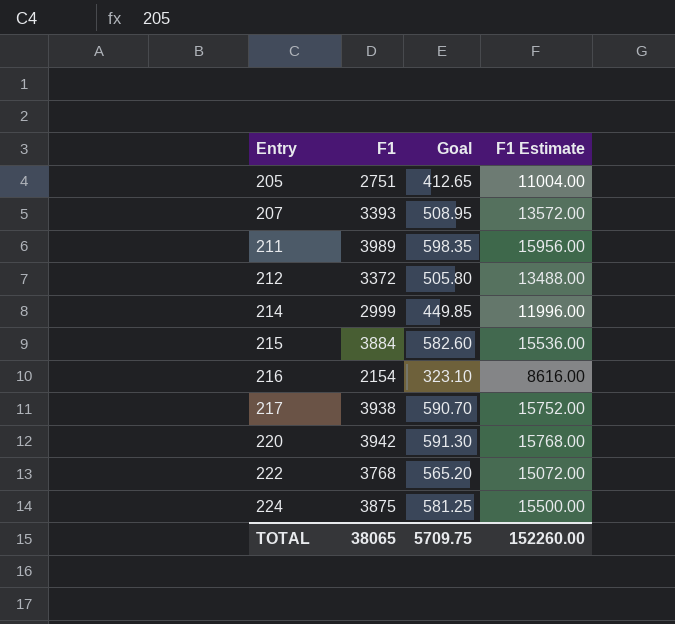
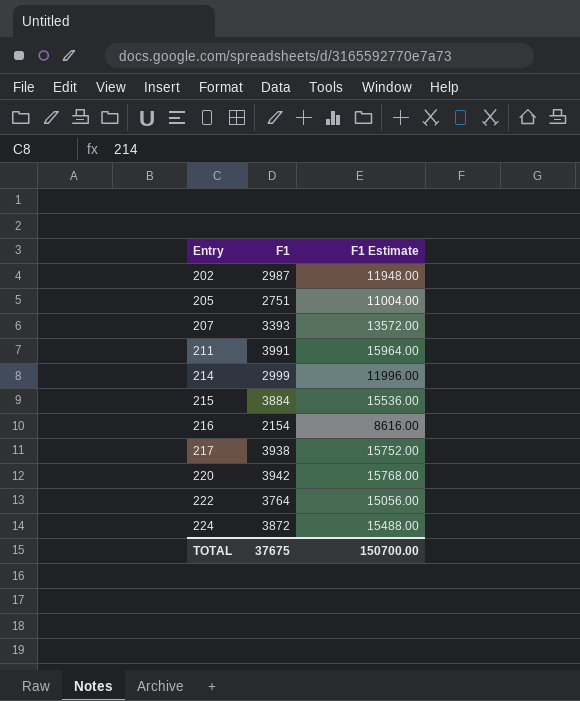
column Goal | formula: [F1] * 0.15 -> none
row 212: 3372 | 505.80 | 13488.00 -> none
row 202: none -> 2987 | 11948.00
211 | F1: 3989 -> 3991
211 | F1 Estimate: 15956.00 -> 15964.00
222 | F1: 3768 -> 3764
222 | F1 Estimate: 15072.00 -> 15056.00
224 | F1: 3875 -> 3872
224 | F1 Estimate: 15500.00 -> 15488.00
TOTAL | F1: 38065 -> 37675
TOTAL | F1 Estimate: 152260.00 -> 150700.00

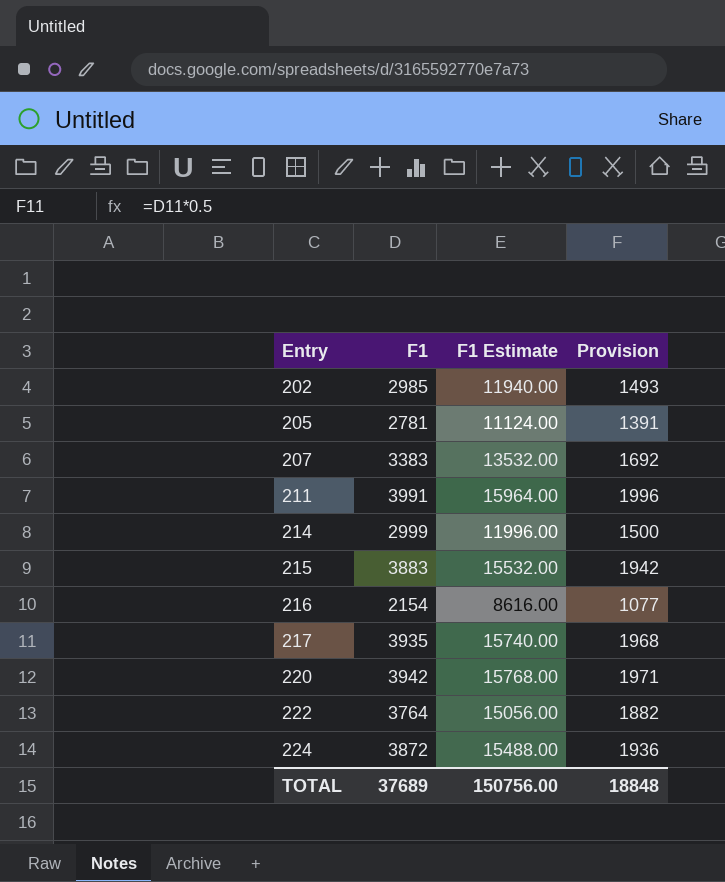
column Provision | formula: none -> [F1] * 0.5
202 | F1: 2987 -> 2985
202 | F1 Estimate: 11948.00 -> 11940.00
205 | F1: 2751 -> 2781
205 | F1 Estimate: 11004.00 -> 11124.00
207 | F1: 3393 -> 3383
207 | F1 Estimate: 13572.00 -> 13532.00
215 | F1: 3884 -> 3883
215 | F1 Estimate: 15536.00 -> 15532.00
217 | F1: 3938 -> 3935
217 | F1 Estimate: 15752.00 -> 15740.00
TOTAL | F1: 37675 -> 37689
TOTAL | F1 Estimate: 150700.00 -> 150756.00

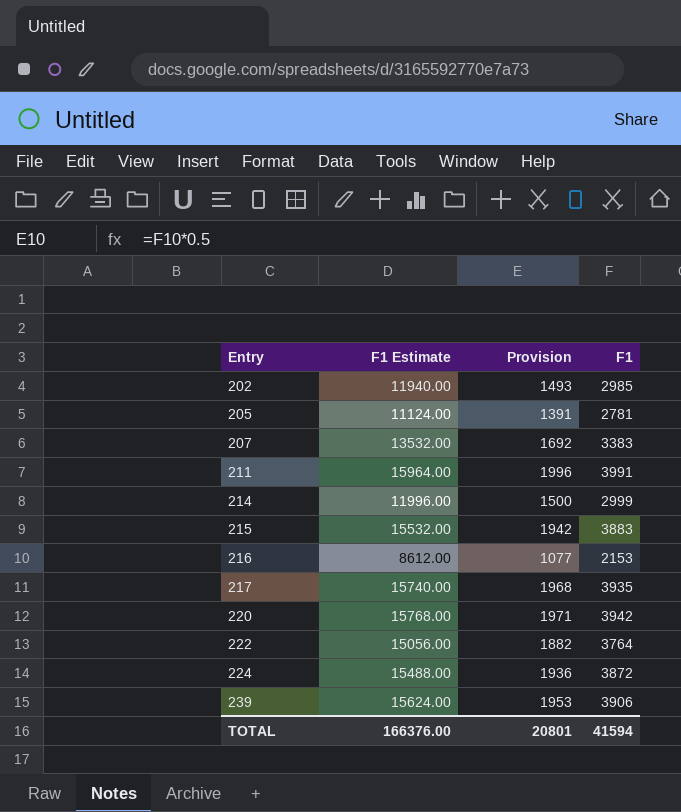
column F1 | position: 2 -> 4
216 | F1 Estimate: 8616.00 -> 8612.00
216 | F1: 2154 -> 2153
row 239: none -> 15624.00 | 1953 | 3906
TOTAL | F1 Estimate: 150756.00 -> 166376.00
TOTAL | Provision: 18848 -> 20801
TOTAL | F1: 37689 -> 41594

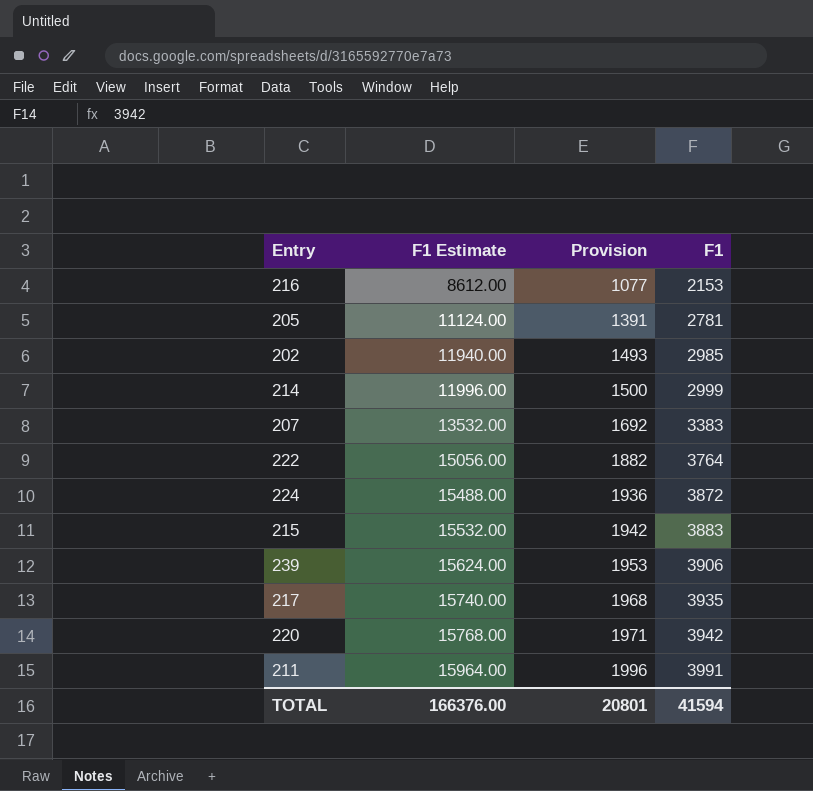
row order: Entry ascending -> F1 Estimate ascending

